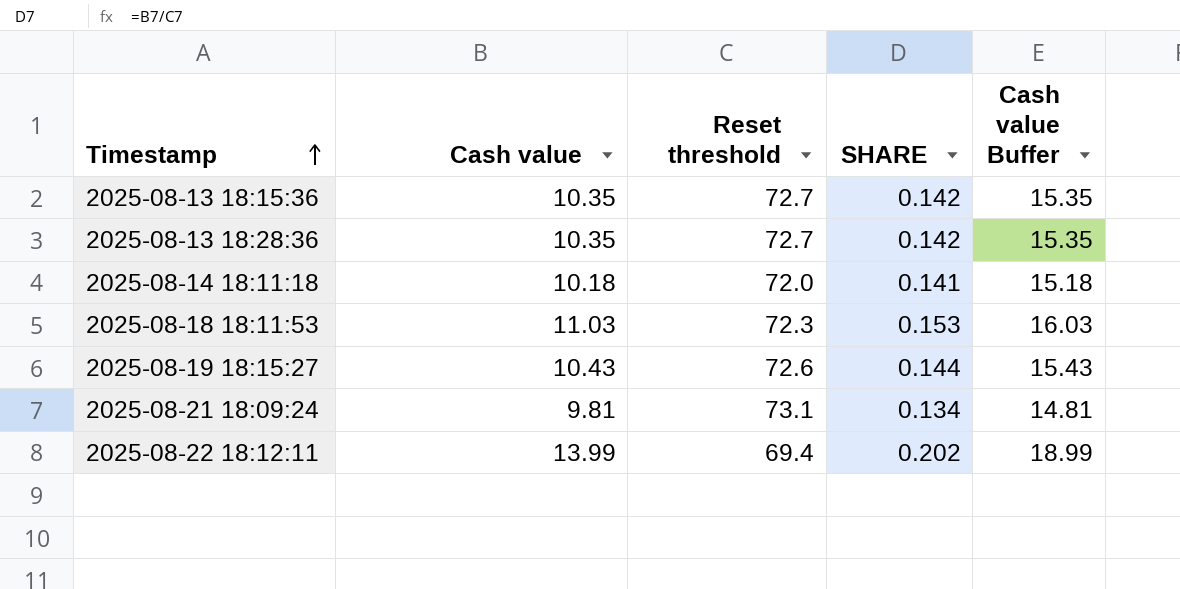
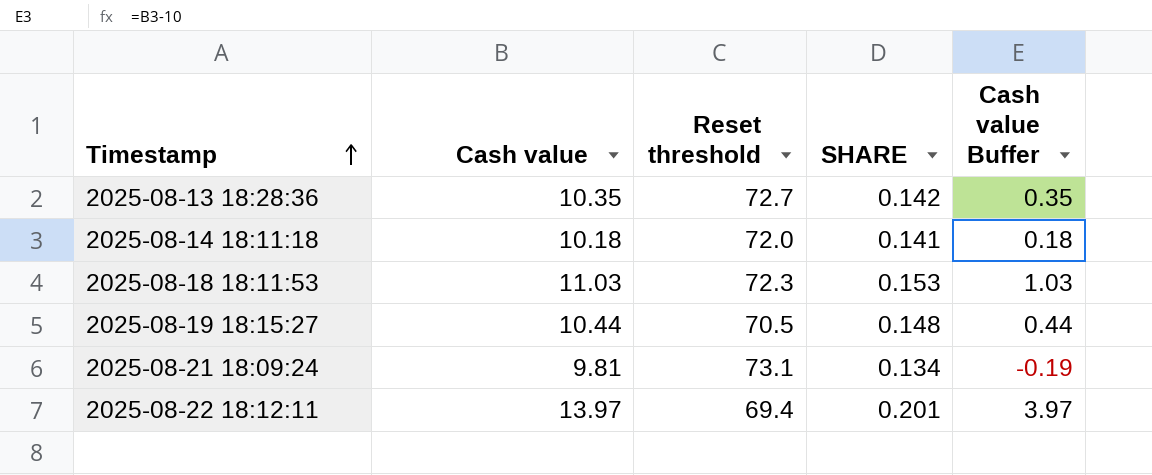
column Cash value Buffer | formula: [Cash value] + 5 -> [Cash value] - 10
row 2025-08-13 18:15:36: 10.35 | 72.7 | 0.142 | 15.35 -> none
2025-08-19 18:15:27 | Cash value: 10.43 -> 10.44
2025-08-19 18:15:27 | Reset threshold: 72.6 -> 70.5
2025-08-19 18:15:27 | SHARE: 0.144 -> 0.148
2025-08-22 18:12:11 | Cash value: 13.99 -> 13.97
2025-08-22 18:12:11 | SHARE: 0.202 -> 0.201

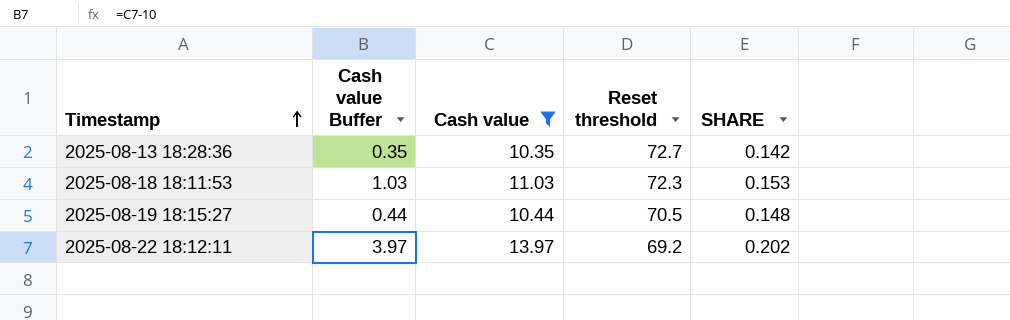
filter: none -> Cash value >= 10.35
column Cash value Buffer | position: 5 -> 2
2025-08-22 18:12:11 | Reset threshold: 69.4 -> 69.2
2025-08-22 18:12:11 | SHARE: 0.201 -> 0.202

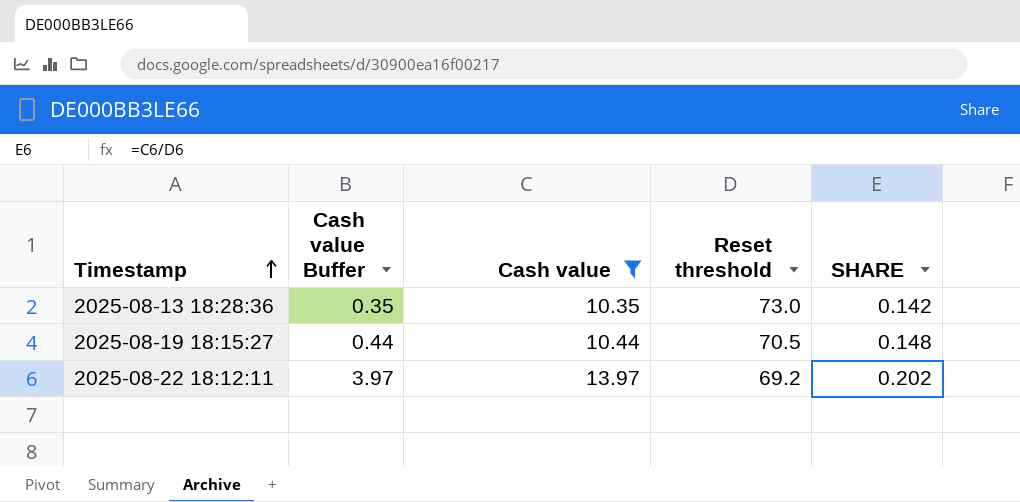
row 2025-08-18 18:11:53: 1.03 | 11.03 | 72.3 | 0.153 -> none
2025-08-13 18:28:36 | Reset threshold: 72.7 -> 73.0

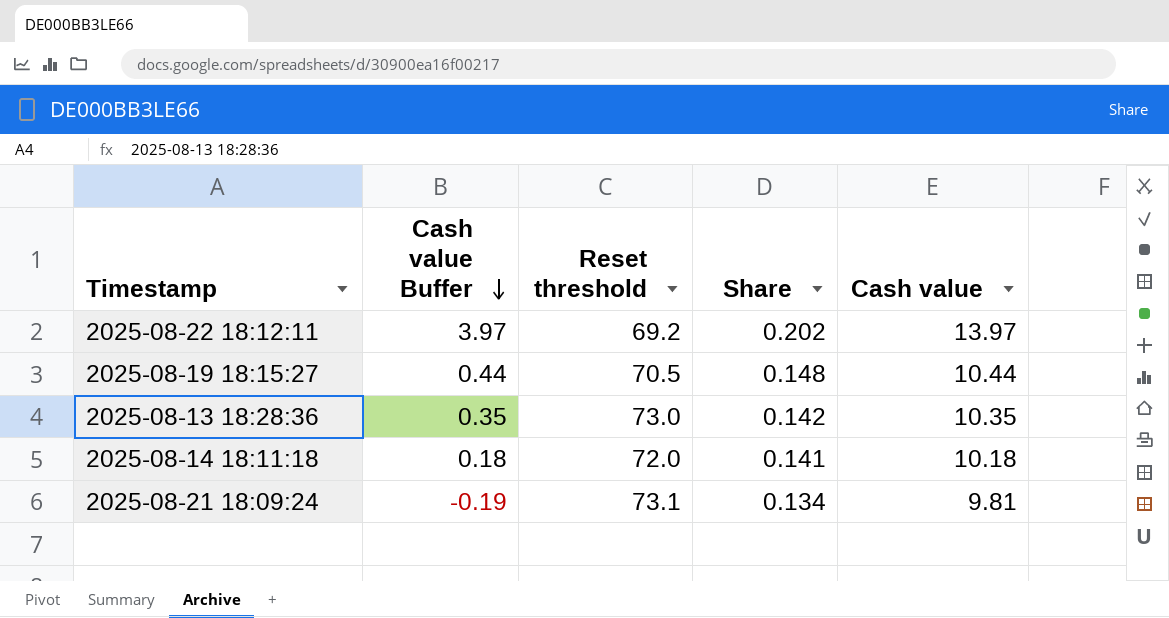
filter: Cash value >= 10.35 -> none
row order: Timestamp ascending -> Cash value Buffer descending
column name: SHARE -> Share
column Cash value | position: 3 -> 5

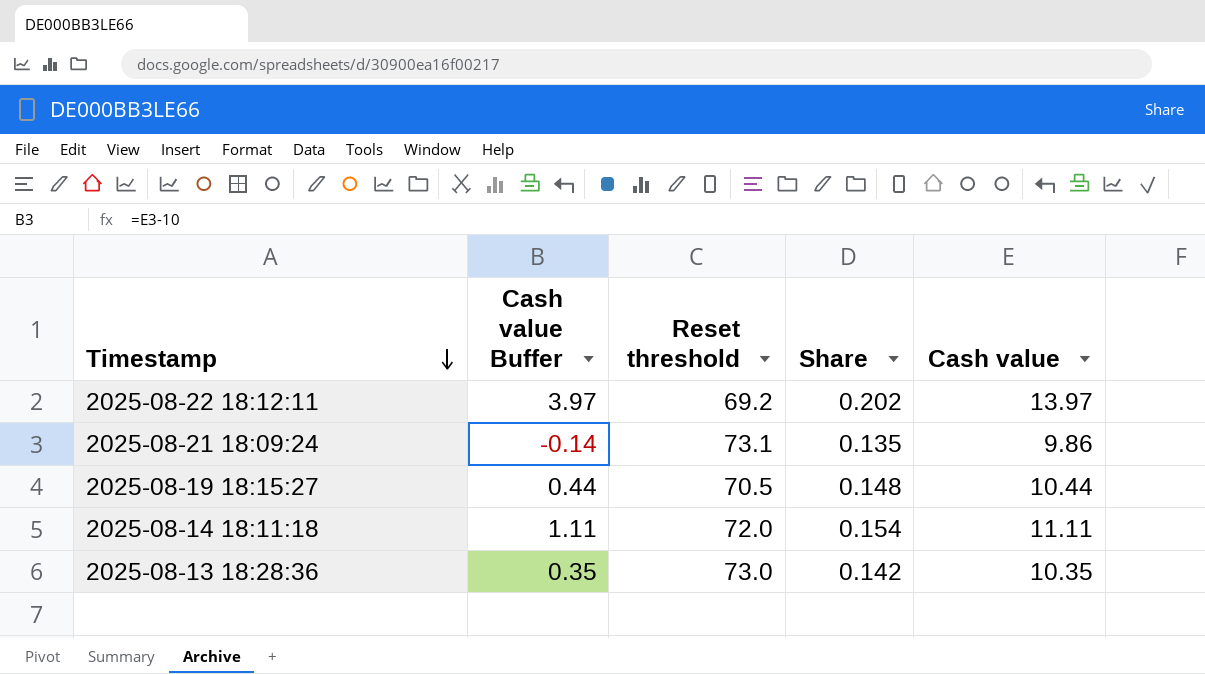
row order: Cash value Buffer descending -> Timestamp descending
2025-08-21 18:09:24 | Cash value Buffer: -0.19 -> -0.14
2025-08-21 18:09:24 | Share: 0.134 -> 0.135
2025-08-21 18:09:24 | Cash value: 9.81 -> 9.86
2025-08-14 18:11:18 | Cash value Buffer: 0.18 -> 1.11
2025-08-14 18:11:18 | Share: 0.141 -> 0.154
2025-08-14 18:11:18 | Cash value: 10.18 -> 11.11

